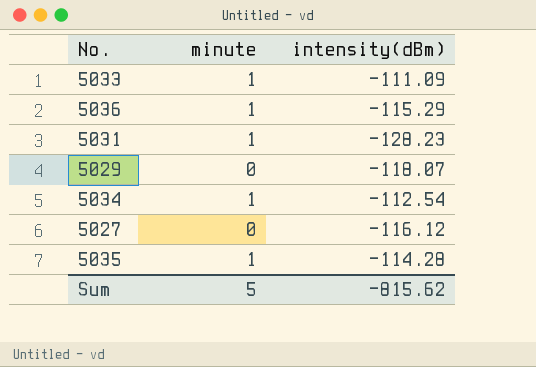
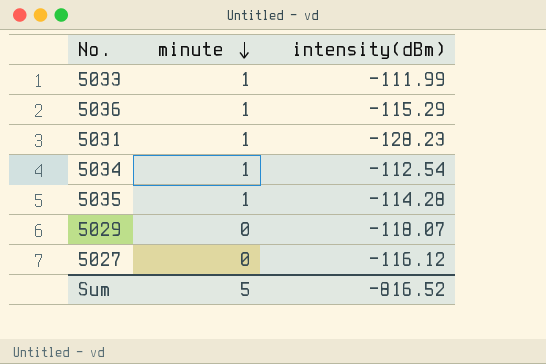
row order: none -> minute descending
5033 | intensity(dBm): -111.09 -> -111.99
Sum | intensity(dBm): -815.62 -> -816.52

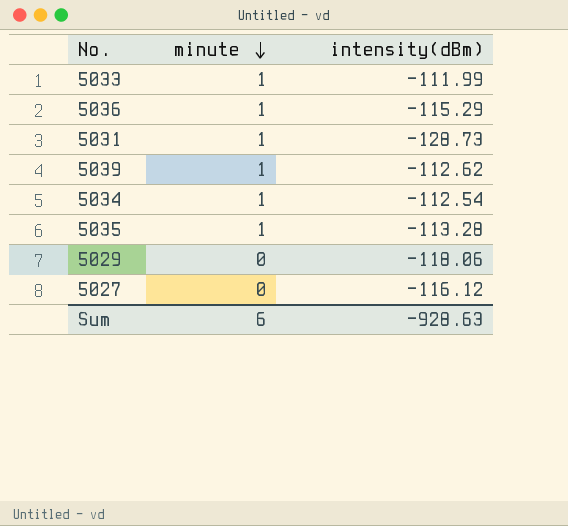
5031 | intensity(dBm): -128.23 -> -128.73
row 5039: none -> 1 | -112.62
5035 | intensity(dBm): -114.28 -> -113.28
5029 | intensity(dBm): -118.07 -> -118.06
Sum | minute: 5 -> 6
Sum | intensity(dBm): -816.52 -> -928.63

